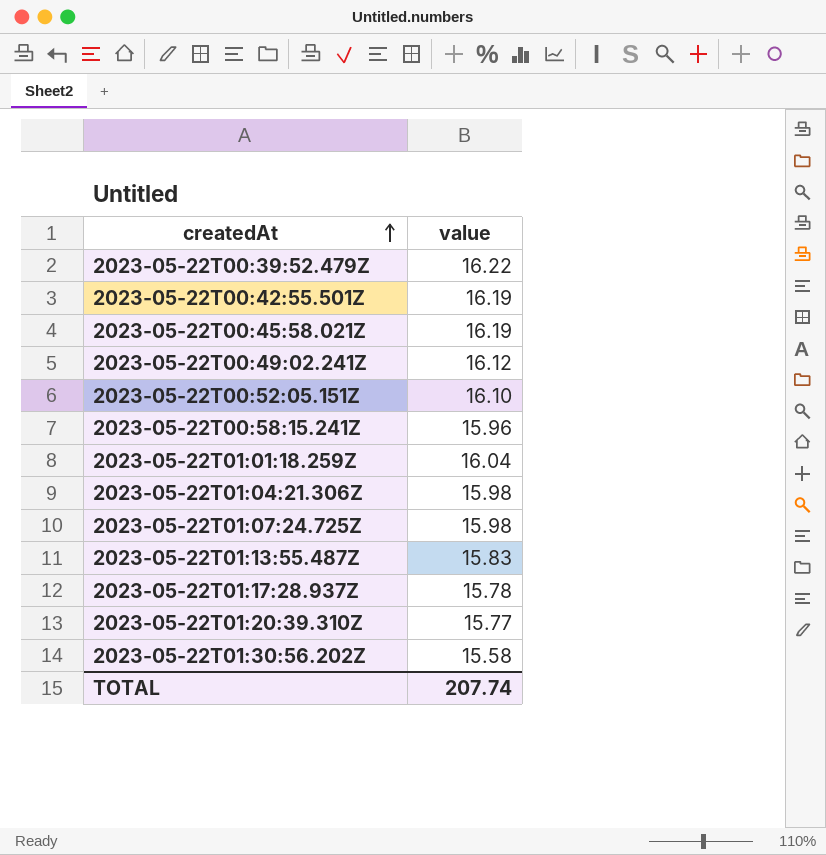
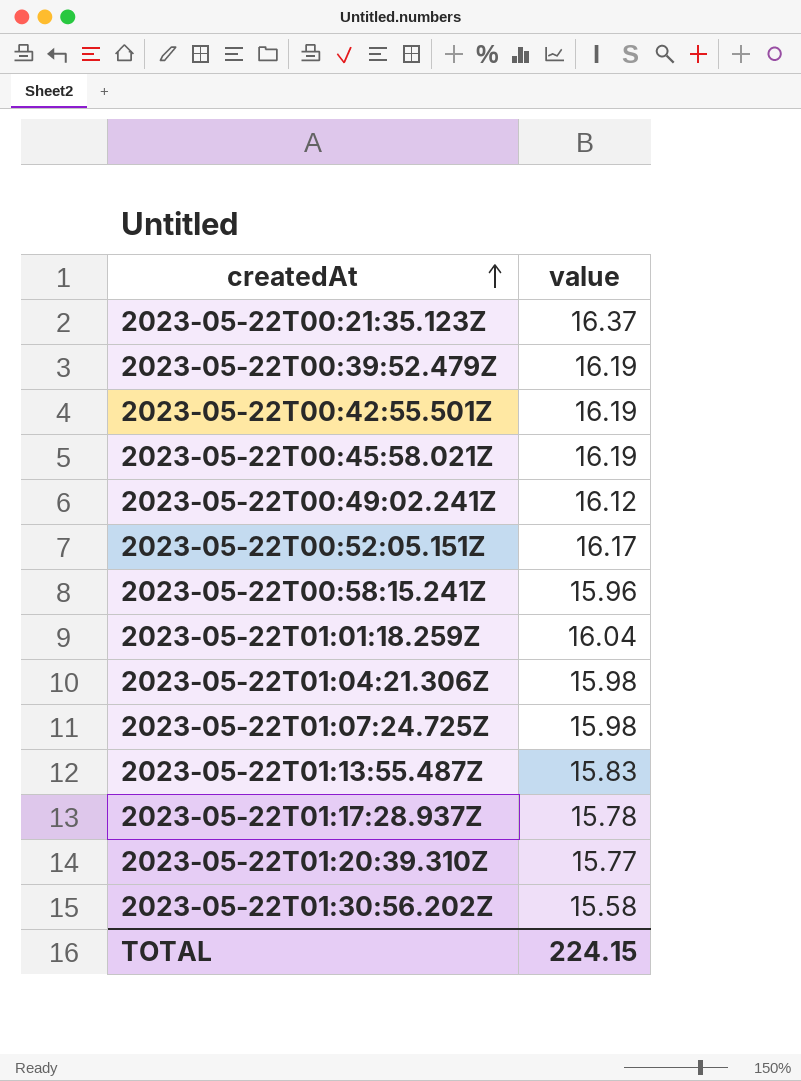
row 2023-05-22T00:21:35.123Z: none -> 16.37
2023-05-22T00:39:52.479Z | value: 16.22 -> 16.19
2023-05-22T00:52:05.151Z | value: 16.10 -> 16.17
TOTAL | value: 207.74 -> 224.15

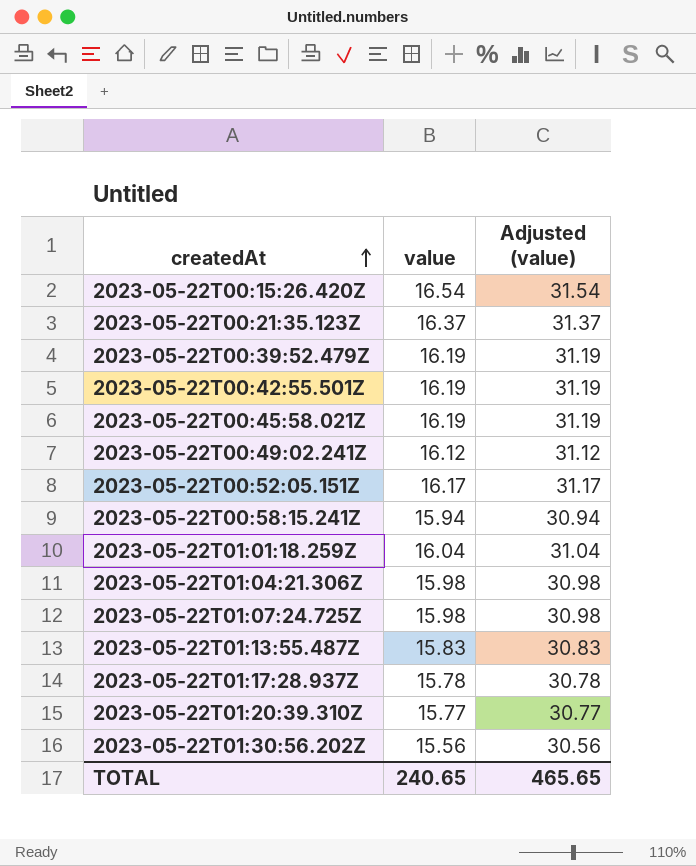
column Adjusted (value) | formula: none -> [value] + 15
row 2023-05-22T00:15:26.420Z: none -> 16.54 | 31.54
2023-05-22T00:58:15.241Z | value: 15.96 -> 15.94
2023-05-22T01:30:56.202Z | value: 15.58 -> 15.56
TOTAL | value: 224.15 -> 240.65

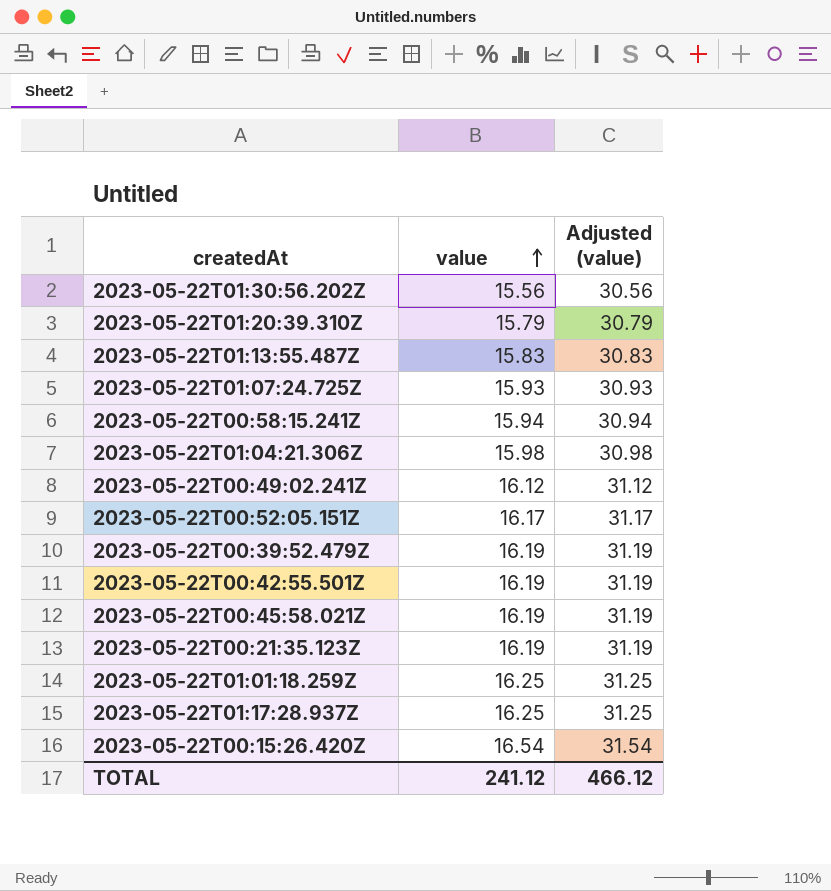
row order: createdAt ascending -> value ascending
2023-05-22T01:20:39.310Z | value: 15.77 -> 15.79
2023-05-22T01:20:39.310Z | Adjusted (value): 30.77 -> 30.79
2023-05-22T01:07:24.725Z | value: 15.98 -> 15.93
2023-05-22T01:07:24.725Z | Adjusted (value): 30.98 -> 30.93
2023-05-22T00:21:35.123Z | value: 16.37 -> 16.19
2023-05-22T00:21:35.123Z | Adjusted (value): 31.37 -> 31.19
2023-05-22T01:01:18.259Z | value: 16.04 -> 16.25
2023-05-22T01:01:18.259Z | Adjusted (value): 31.04 -> 31.25
2023-05-22T01:17:28.937Z | value: 15.78 -> 16.25
2023-05-22T01:17:28.937Z | Adjusted (value): 30.78 -> 31.25
TOTAL | value: 240.65 -> 241.12
TOTAL | Adjusted (value): 465.65 -> 466.12

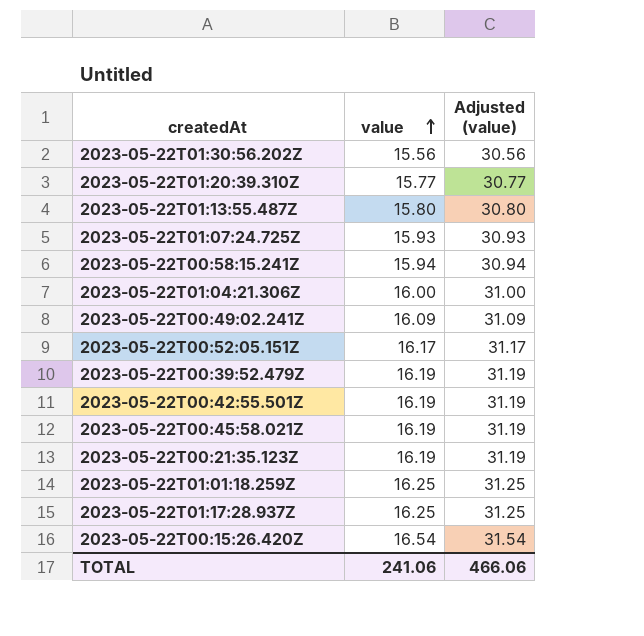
2023-05-22T01:20:39.310Z | value: 15.79 -> 15.77
2023-05-22T01:20:39.310Z | Adjusted (value): 30.79 -> 30.77
2023-05-22T01:13:55.487Z | value: 15.83 -> 15.80
2023-05-22T01:13:55.487Z | Adjusted (value): 30.83 -> 30.80
2023-05-22T01:04:21.306Z | value: 15.98 -> 16.00
2023-05-22T01:04:21.306Z | Adjusted (value): 30.98 -> 31.00
2023-05-22T00:49:02.241Z | value: 16.12 -> 16.09
2023-05-22T00:49:02.241Z | Adjusted (value): 31.12 -> 31.09
TOTAL | value: 241.12 -> 241.06
TOTAL | Adjusted (value): 466.12 -> 466.06

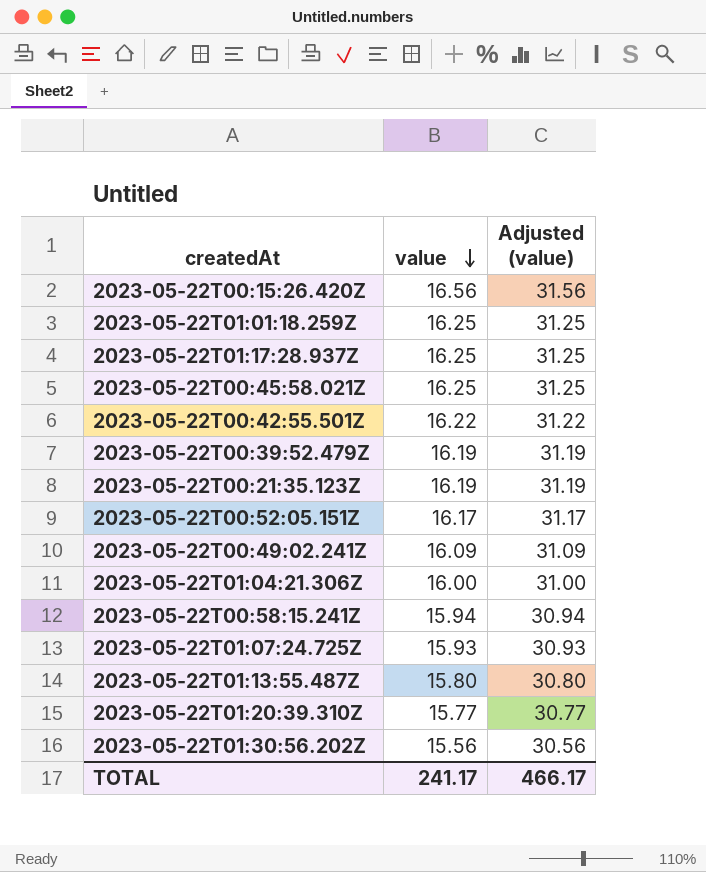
row order: value ascending -> value descending
2023-05-22T00:15:26.420Z | value: 16.54 -> 16.56
2023-05-22T00:15:26.420Z | Adjusted (value): 31.54 -> 31.56
2023-05-22T00:45:58.021Z | value: 16.19 -> 16.25
2023-05-22T00:45:58.021Z | Adjusted (value): 31.19 -> 31.25
2023-05-22T00:42:55.501Z | value: 16.19 -> 16.22
2023-05-22T00:42:55.501Z | Adjusted (value): 31.19 -> 31.22
TOTAL | value: 241.06 -> 241.17
TOTAL | Adjusted (value): 466.06 -> 466.17

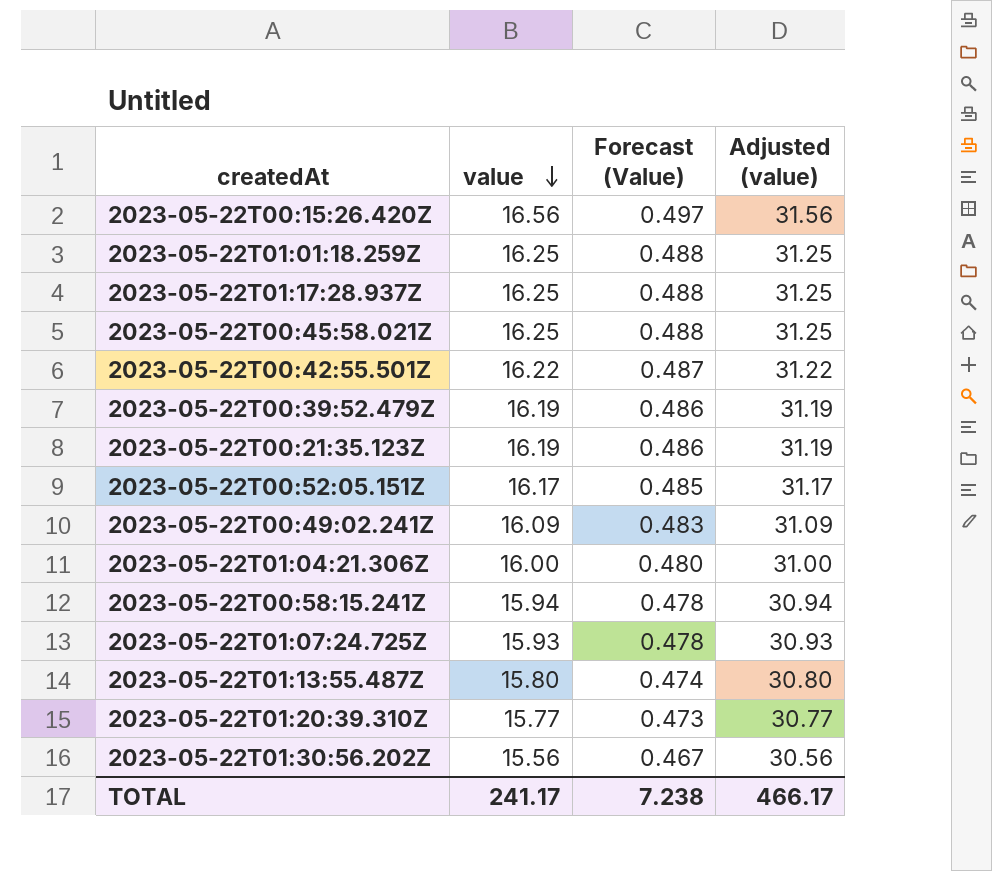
column Forecast (Value) | formula: none -> [value] * 0.03

